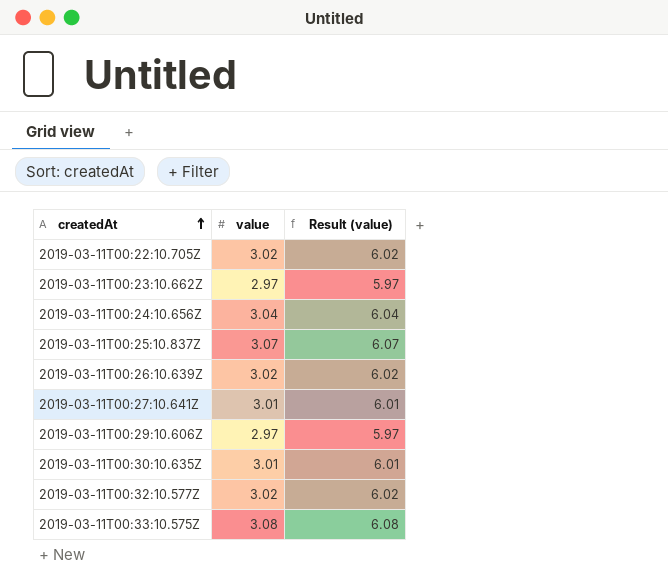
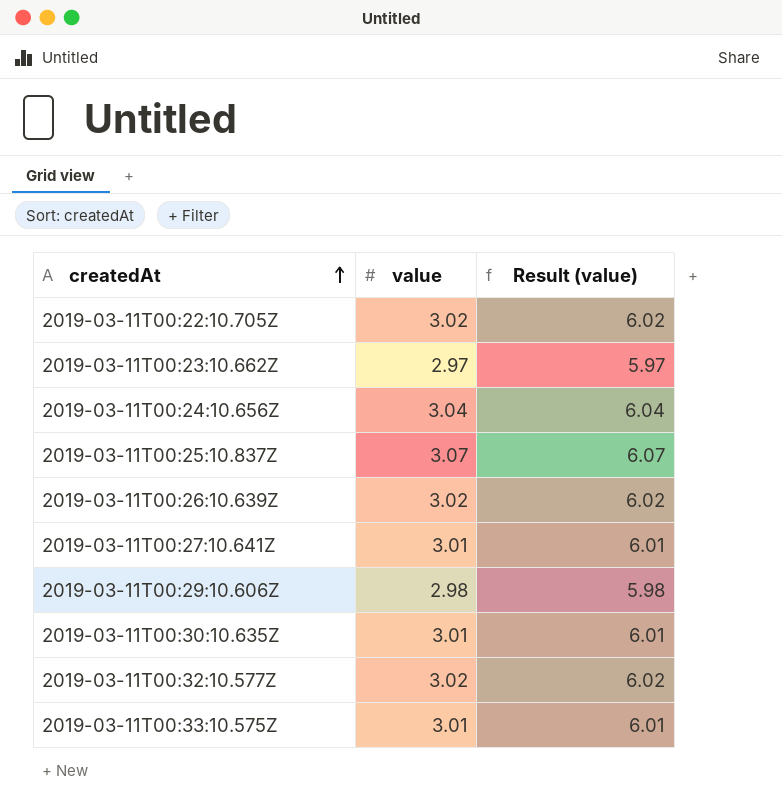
2019-03-11T00:29:10.606Z | value: 2.97 -> 2.98
2019-03-11T00:29:10.606Z | Result (value): 5.97 -> 5.98
2019-03-11T00:33:10.575Z | value: 3.08 -> 3.01
2019-03-11T00:33:10.575Z | Result (value): 6.08 -> 6.01

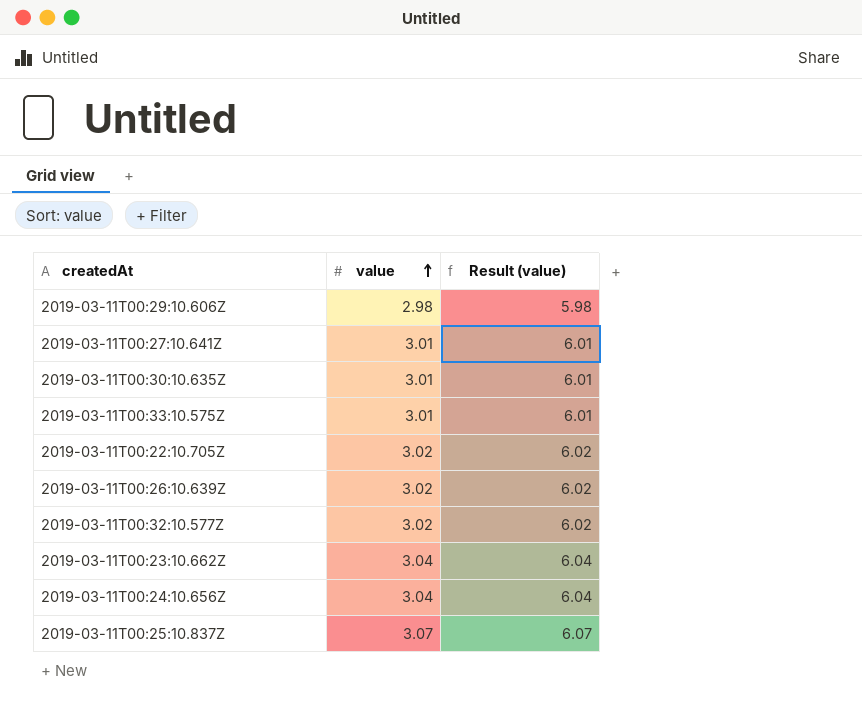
row order: createdAt ascending -> value ascending
2019-03-11T00:23:10.662Z | value: 2.97 -> 3.04
2019-03-11T00:23:10.662Z | Result (value): 5.97 -> 6.04

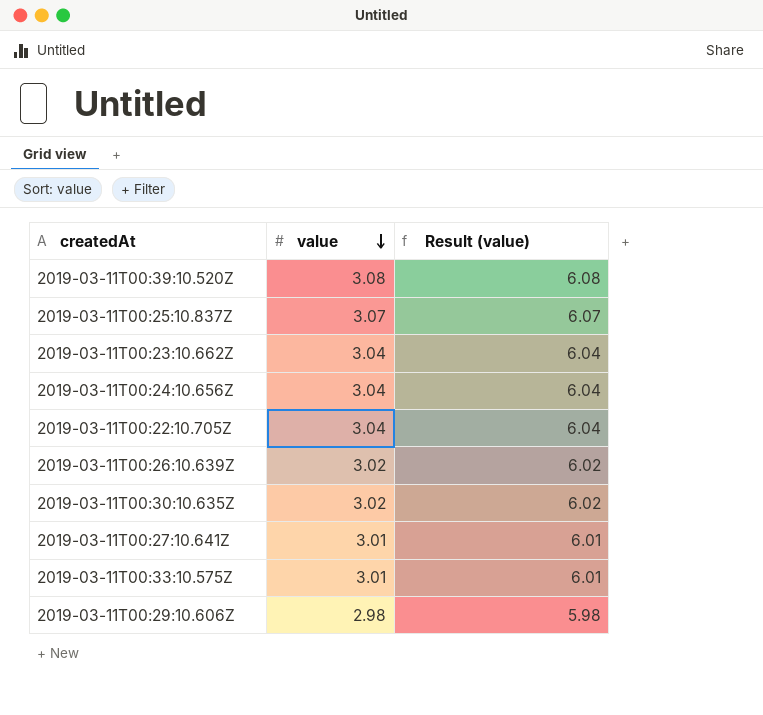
row order: value ascending -> value descending
row 2019-03-11T00:32:10.577Z: 3.02 | 6.02 -> none
row 2019-03-11T00:39:10.520Z: none -> 3.08 | 6.08
2019-03-11T00:22:10.705Z | value: 3.02 -> 3.04
2019-03-11T00:22:10.705Z | Result (value): 6.02 -> 6.04
2019-03-11T00:30:10.635Z | value: 3.01 -> 3.02
2019-03-11T00:30:10.635Z | Result (value): 6.01 -> 6.02

